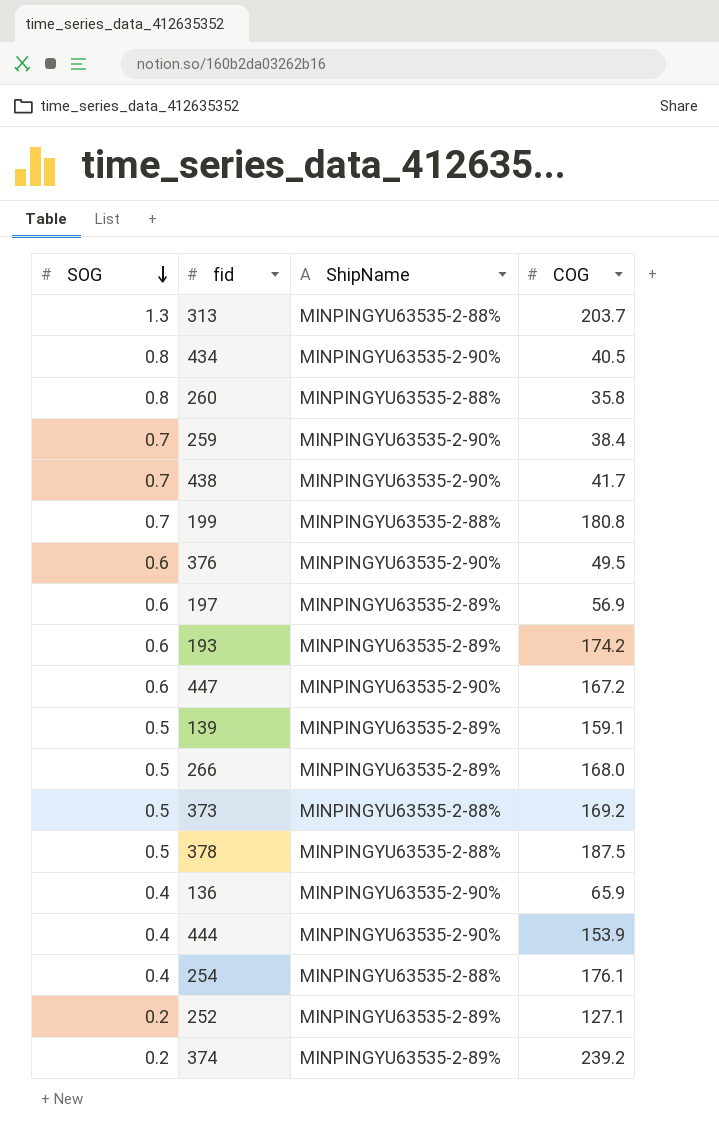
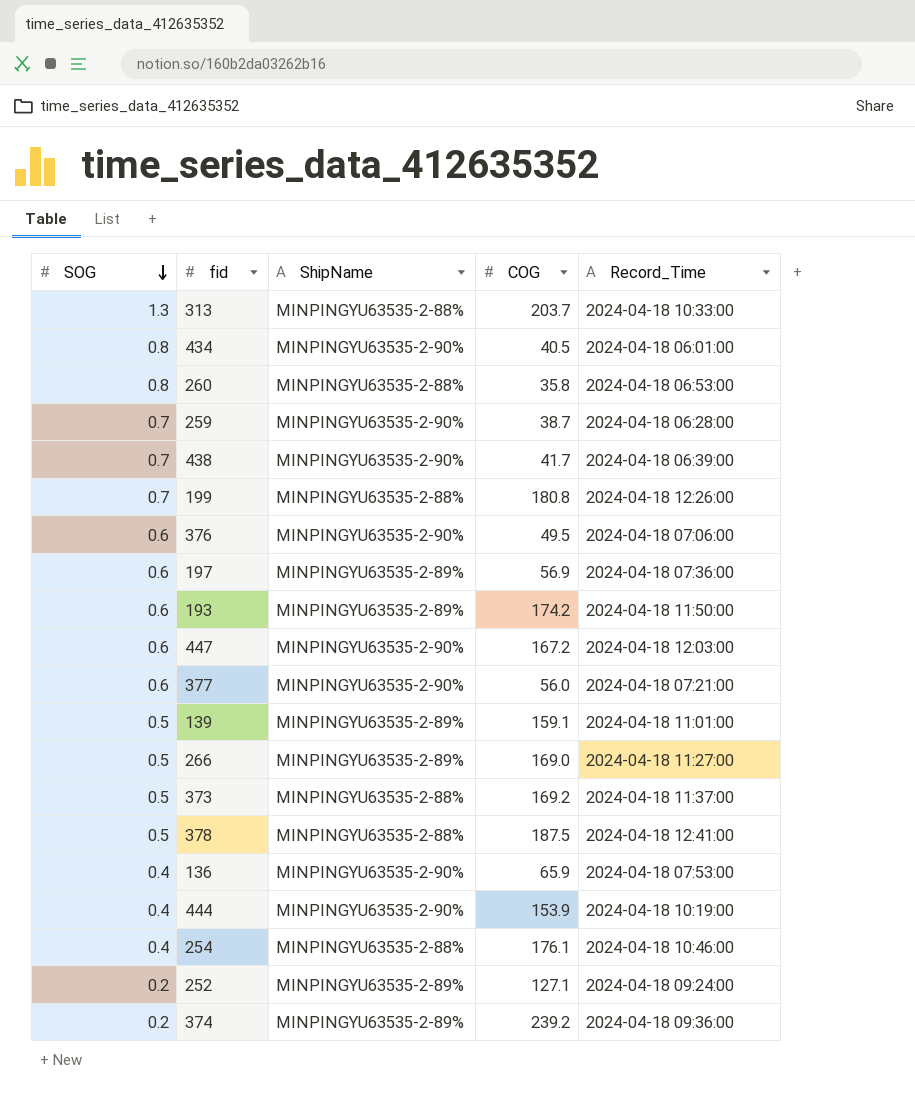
column Record_Time | position: none -> 5
259 | COG: 38.4 -> 38.7
row 377: none -> 0.6 | MINPINGYU63535-2-90% | 56.0 | 2024-04-18 07:21:00
266 | COG: 168.0 -> 169.0

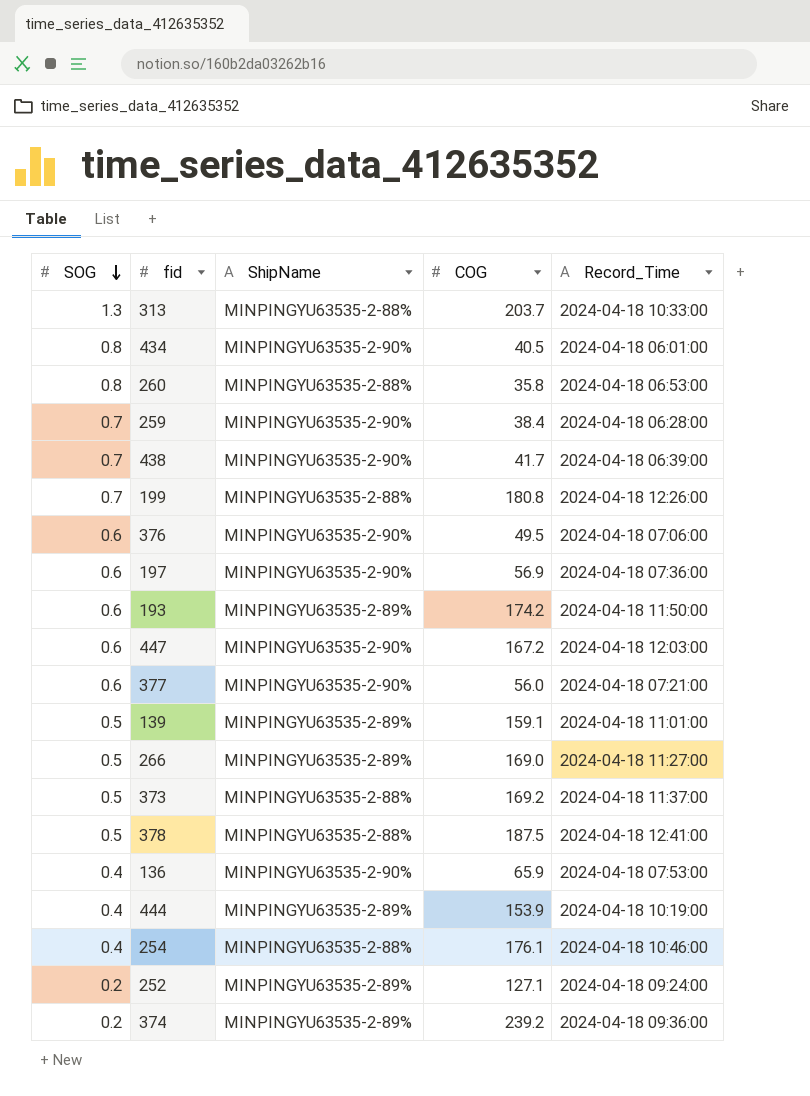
259 | COG: 38.7 -> 38.4
197 | ShipName: MINPINGYU63535-2-89% -> MINPINGYU63535-2-90%
444 | ShipName: MINPINGYU63535-2-90% -> MINPINGYU63535-2-89%

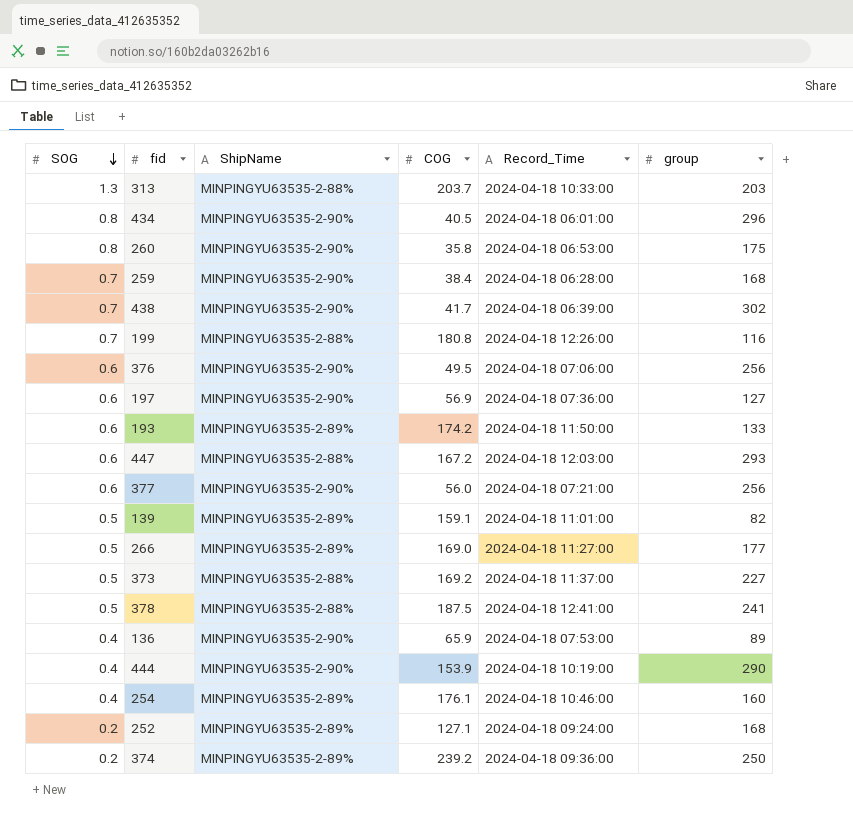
column group | position: none -> 6
260 | ShipName: MINPINGYU63535-2-88% -> MINPINGYU63535-2-90%
447 | ShipName: MINPINGYU63535-2-90% -> MINPINGYU63535-2-88%
444 | ShipName: MINPINGYU63535-2-89% -> MINPINGYU63535-2-90%
254 | ShipName: MINPINGYU63535-2-88% -> MINPINGYU63535-2-89%

